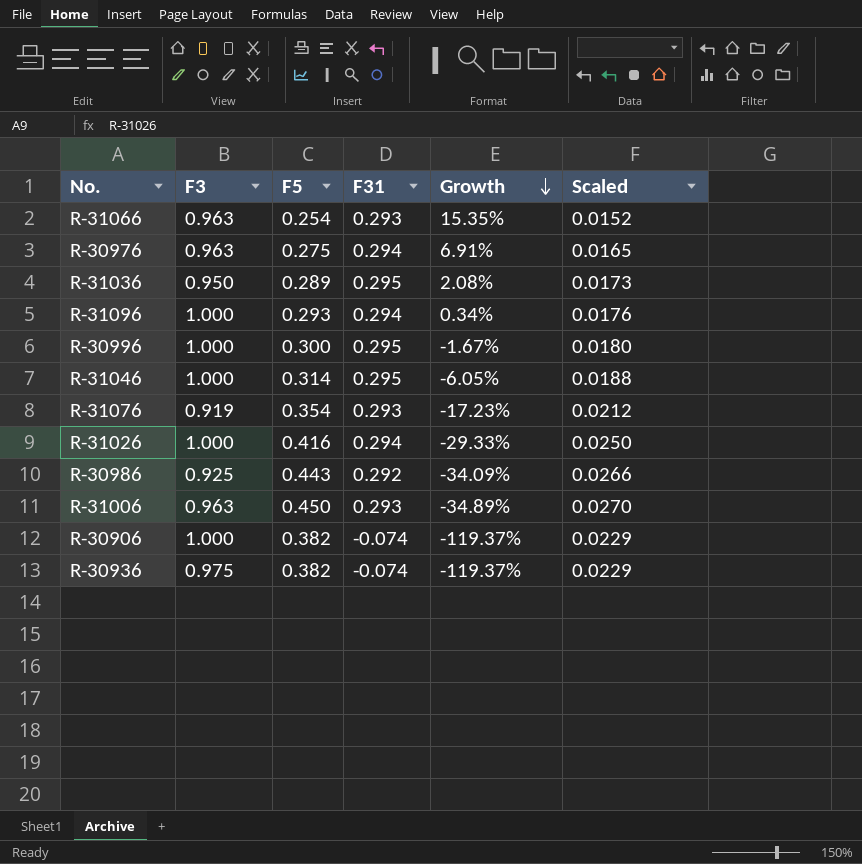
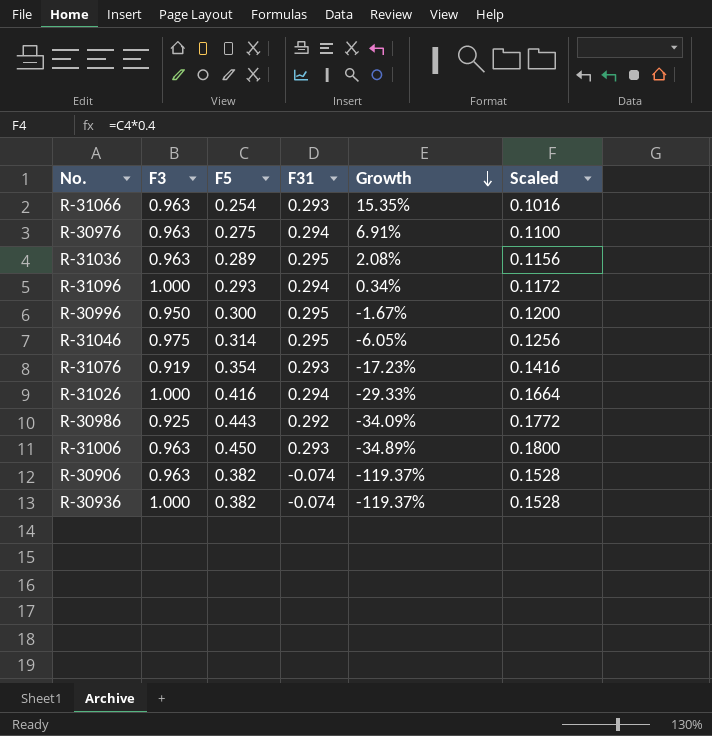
column Scaled | formula: [F5] * 0.06 -> [F5] * 0.4
R-31036 | F3: 0.950 -> 0.963
R-30996 | F3: 1.000 -> 0.950
R-31046 | F3: 1.000 -> 0.975
R-30906 | F3: 1.000 -> 0.963
R-30936 | F3: 0.975 -> 1.000

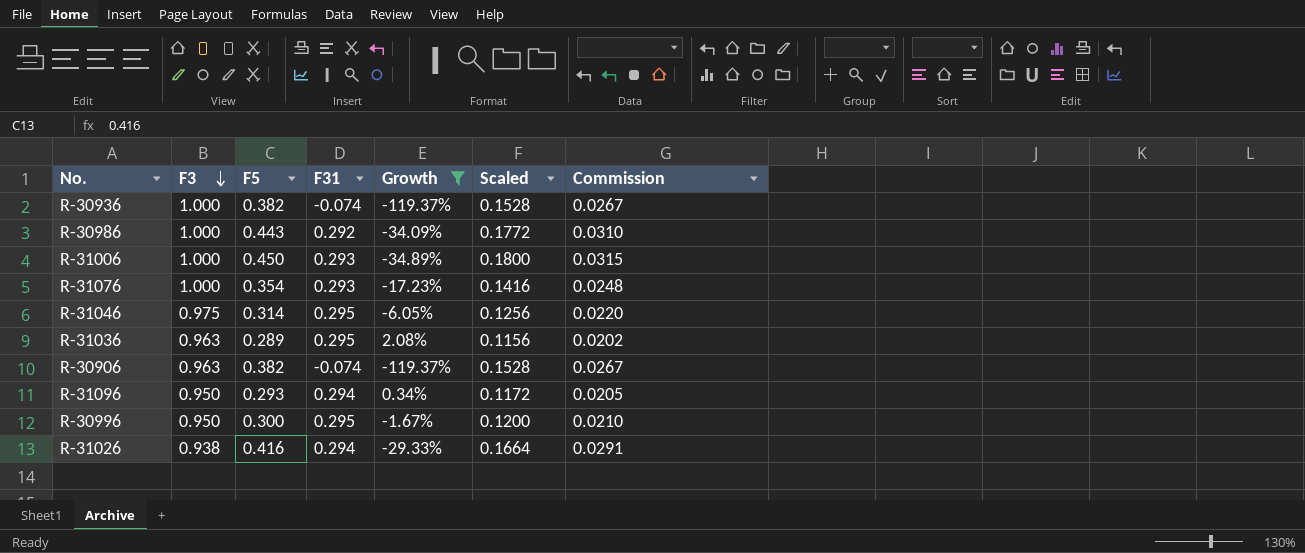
filter: none -> Growth <= 2.08%
row order: Growth descending -> F3 descending
column Commission | formula: none -> [F5] * 0.07
R-30986 | F3: 0.925 -> 1.000
R-31006 | F3: 0.963 -> 1.000
R-31076 | F3: 0.919 -> 1.000
R-31096 | F3: 1.000 -> 0.950
R-31026 | F3: 1.000 -> 0.938

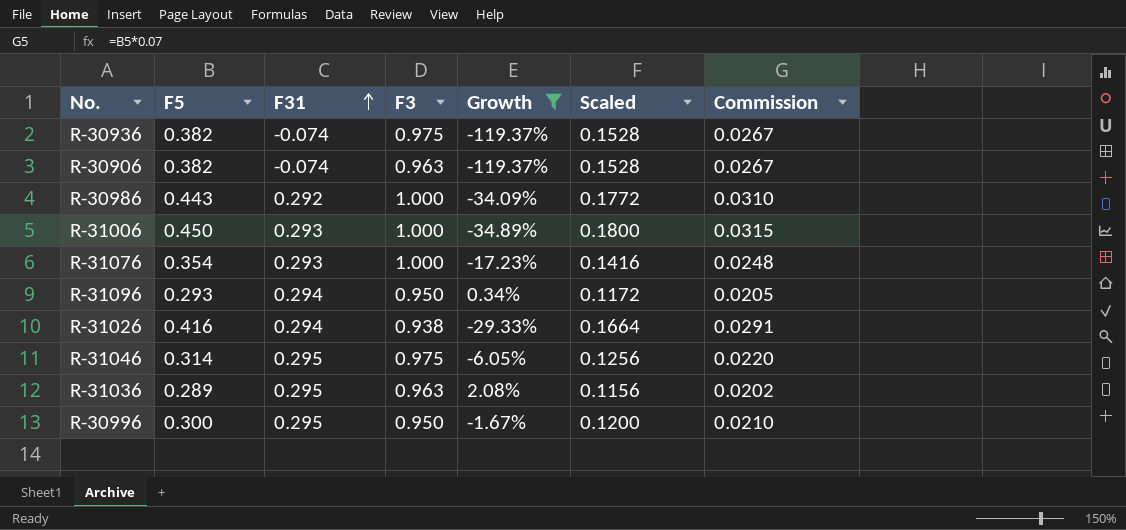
row order: F3 descending -> F31 ascending
column F3 | position: 2 -> 4
R-30936 | F3: 1.000 -> 0.975

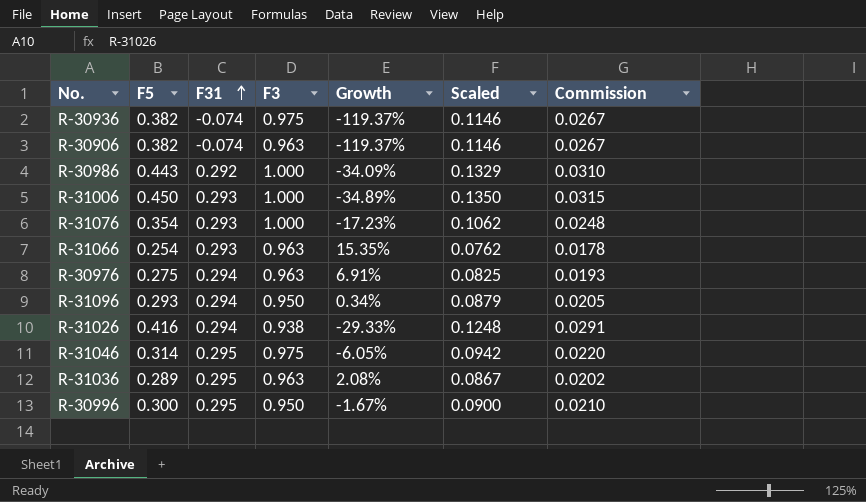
filter: Growth <= 2.08% -> none
column Scaled | formula: [F5] * 0.4 -> [F5] * 0.3

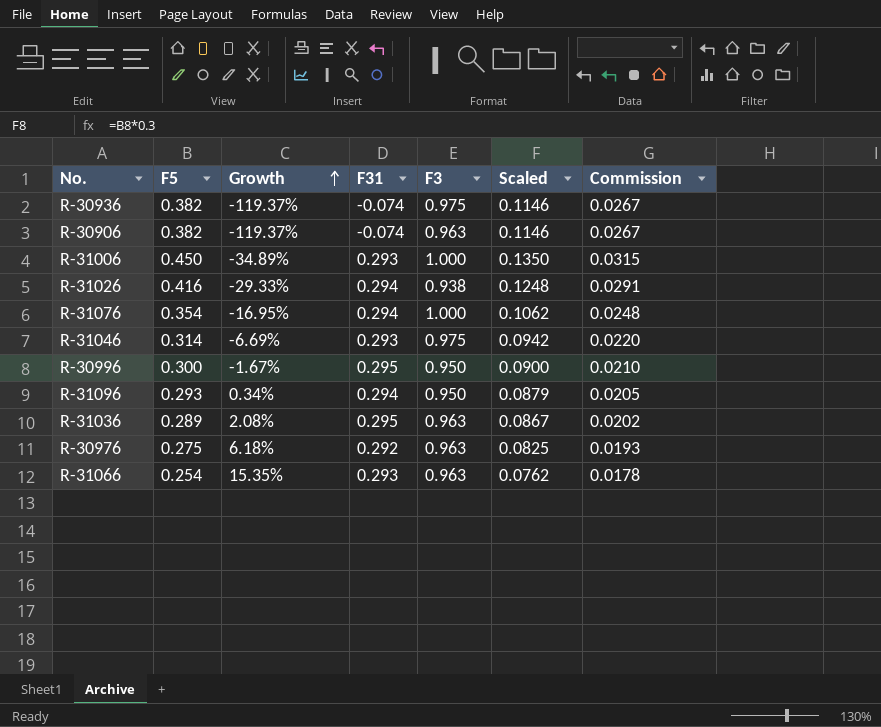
row order: F31 ascending -> Growth ascending
column Growth | position: 5 -> 3
row R-30986: 0.443 | 0.292 | 1.000 | -34.09% | 0.1329 | 0.0310 -> none
R-31076 | Growth: -17.23% -> -16.95%
R-31076 | F31: 0.293 -> 0.294
R-31046 | Growth: -6.05% -> -6.69%
R-31046 | F31: 0.295 -> 0.293
R-30976 | Growth: 6.91% -> 6.18%
R-30976 | F31: 0.294 -> 0.292

